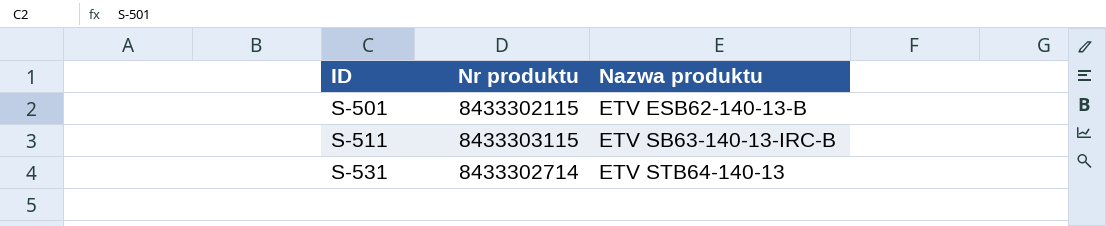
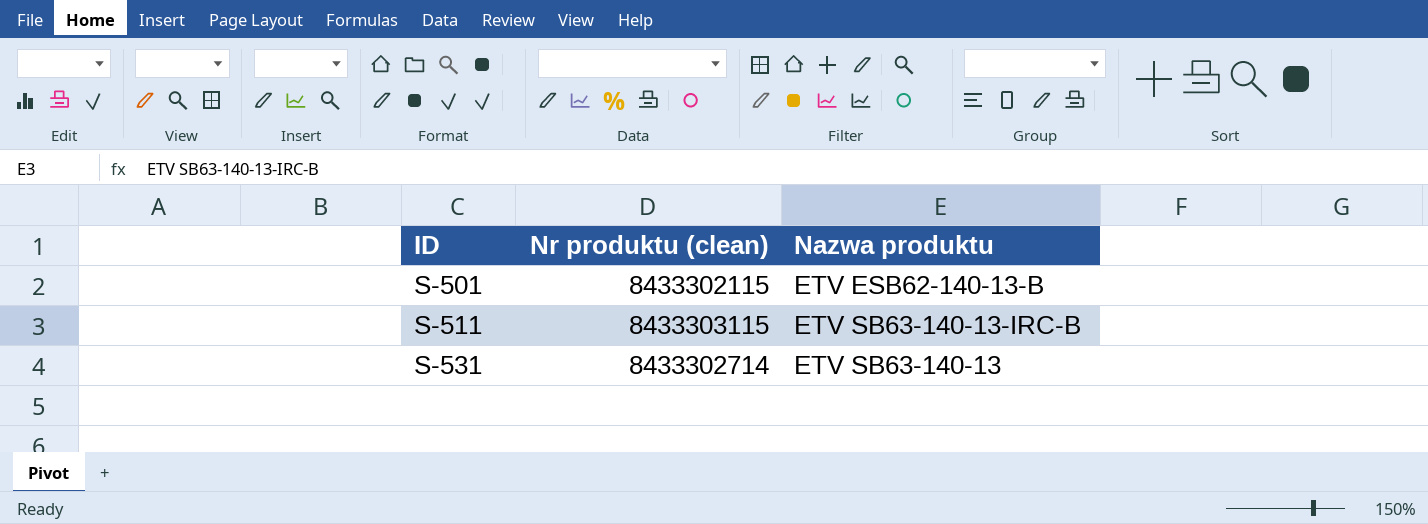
column name: Nr produktu -> Nr produktu (clean)
S-531 | Nazwa produktu: ETV STB64-140-13 -> ETV SB63-140-13

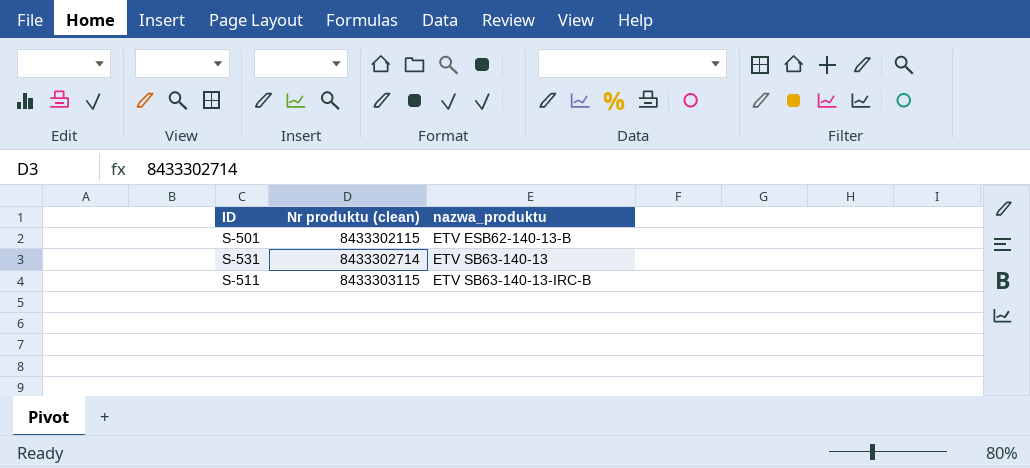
row order: ID ascending -> Nr produktu (clean) ascending
column name: Nazwa produktu -> nazwa_produktu

